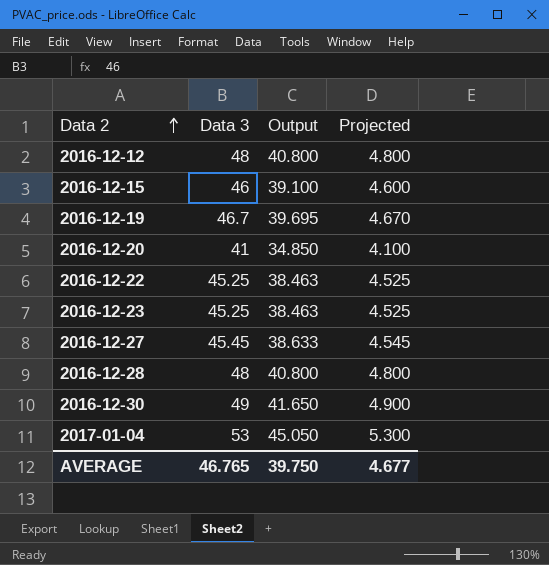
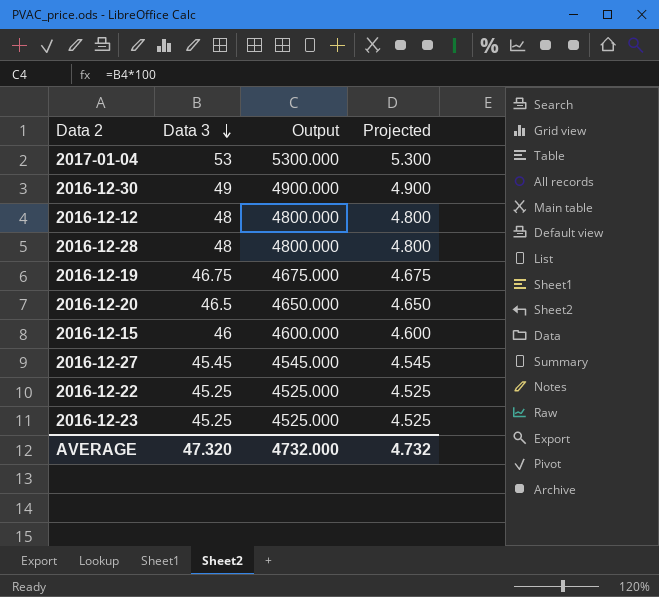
row order: Data 2 ascending -> Data 3 descending
column Output | formula: [Data 3] * 0.85 -> [Data 3] * 100
2016-12-19 | Data 3: 46.7 -> 46.75
2016-12-19 | Projected: 4.670 -> 4.675
2016-12-20 | Data 3: 41 -> 46.5
2016-12-20 | Projected: 4.100 -> 4.650
AVERAGE | Data 3: 46.765 -> 47.320
AVERAGE | Output: 39.750 -> 4732.000
AVERAGE | Projected: 4.677 -> 4.732

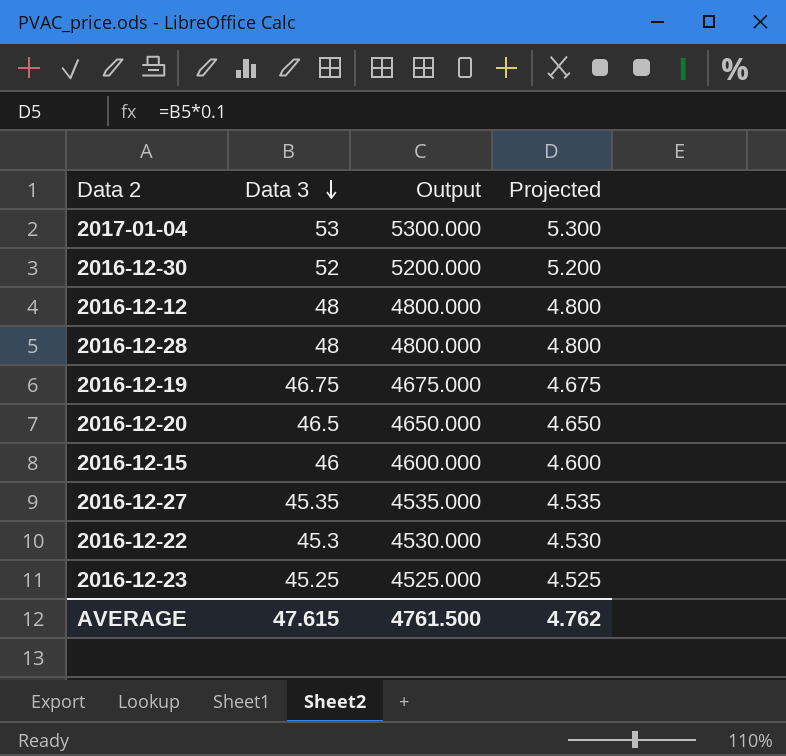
2016-12-30 | Data 3: 49 -> 52
2016-12-30 | Output: 4900.000 -> 5200.000
2016-12-30 | Projected: 4.900 -> 5.200
2016-12-27 | Data 3: 45.45 -> 45.35
2016-12-27 | Output: 4545.000 -> 4535.000
2016-12-27 | Projected: 4.545 -> 4.535
2016-12-22 | Data 3: 45.25 -> 45.3
2016-12-22 | Output: 4525.000 -> 4530.000
2016-12-22 | Projected: 4.525 -> 4.530
AVERAGE | Data 3: 47.320 -> 47.615
AVERAGE | Output: 4732.000 -> 4761.500
AVERAGE | Projected: 4.732 -> 4.762

